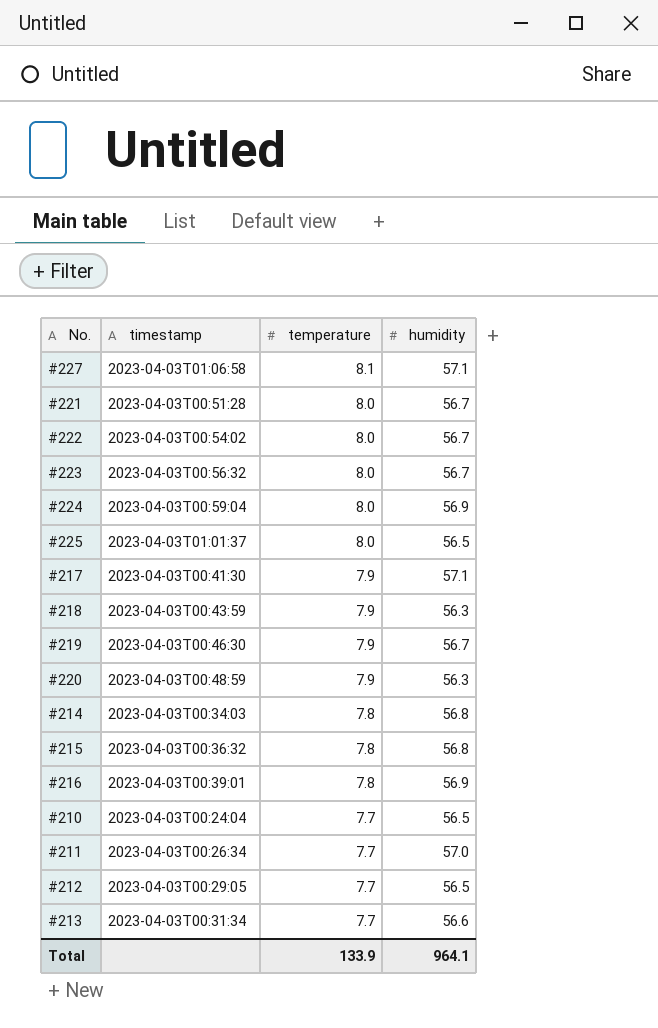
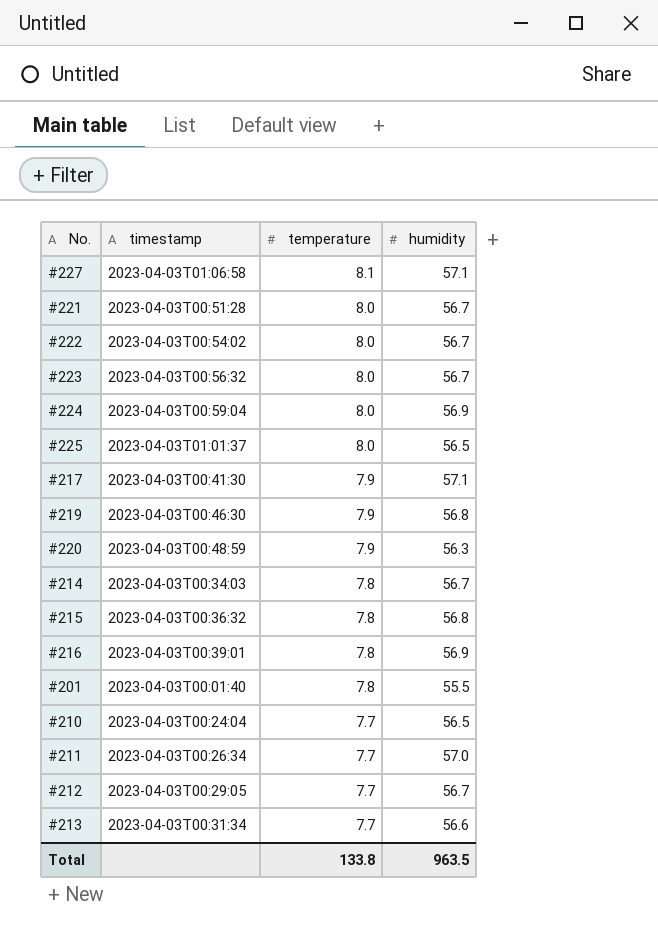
row #218: 2023-04-03T00:43:59 | 7.9 | 56.3 -> none
#219 | humidity: 56.7 -> 56.8
#214 | humidity: 56.8 -> 56.7
row #201: none -> 2023-04-03T00:01:40 | 7.8 | 55.5
#212 | humidity: 56.5 -> 56.7
Total | temperature: 133.9 -> 133.8
Total | humidity: 964.1 -> 963.5

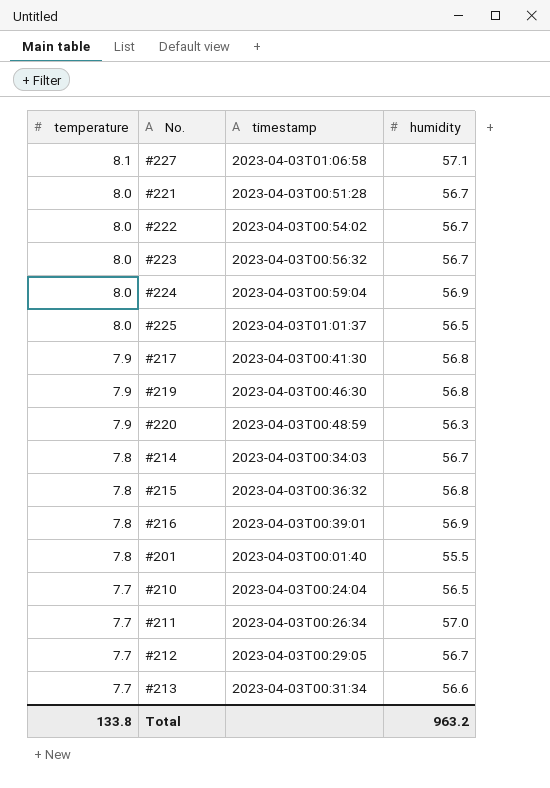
column temperature | position: 3 -> 1
#217 | humidity: 57.1 -> 56.8
Total | humidity: 963.5 -> 963.2

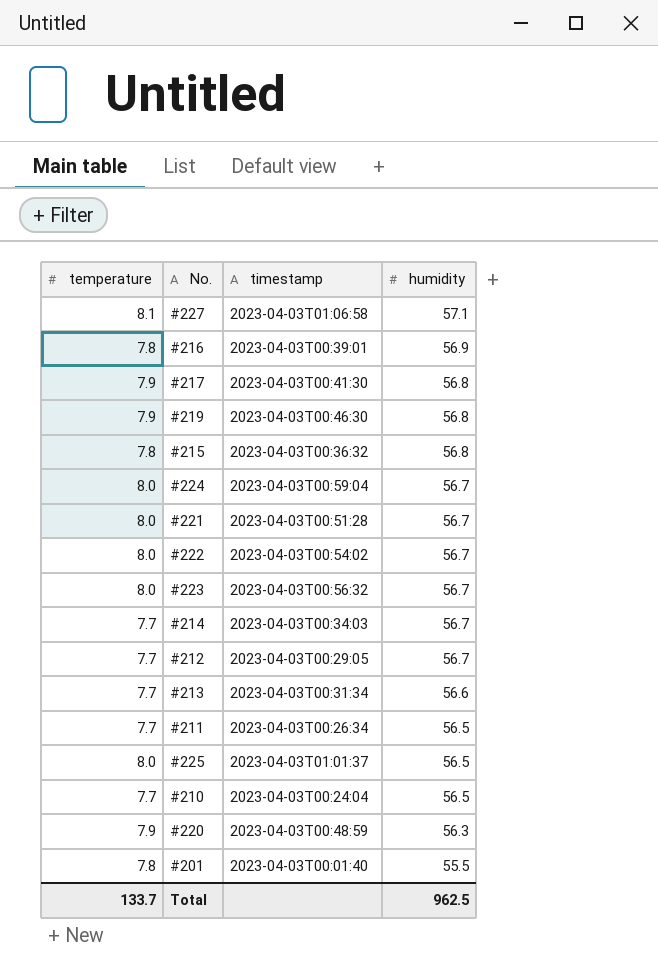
row order: temperature descending -> humidity descending
#224 | humidity: 56.9 -> 56.7
#214 | temperature: 7.8 -> 7.7
#211 | humidity: 57.0 -> 56.5
Total | temperature: 133.8 -> 133.7
Total | humidity: 963.2 -> 962.5

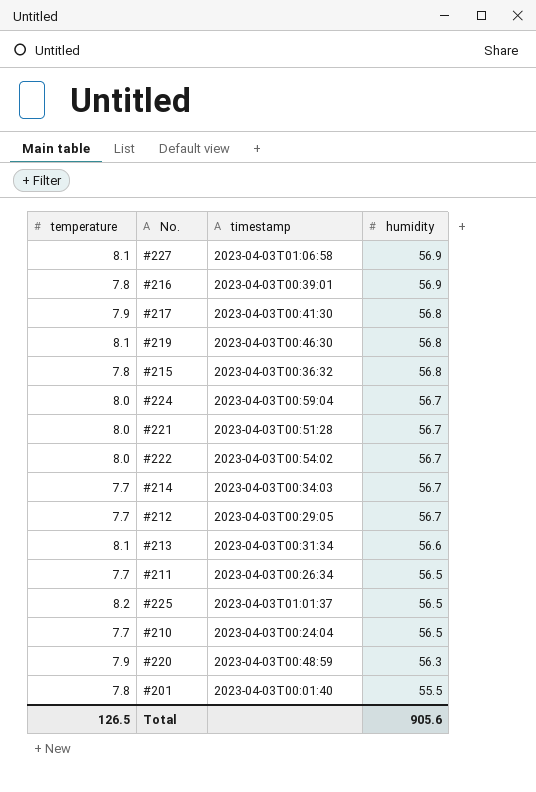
row #223: 8.0 | 2023-04-03T00:56:32 | 56.7 -> none
#227 | humidity: 57.1 -> 56.9
#219 | temperature: 7.9 -> 8.1
#213 | temperature: 7.7 -> 8.1
#225 | temperature: 8.0 -> 8.2
Total | temperature: 133.7 -> 126.5
Total | humidity: 962.5 -> 905.6

